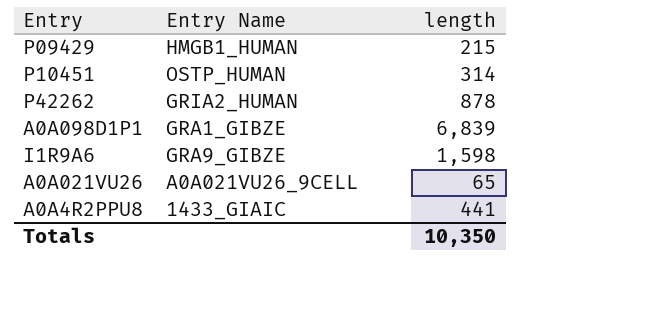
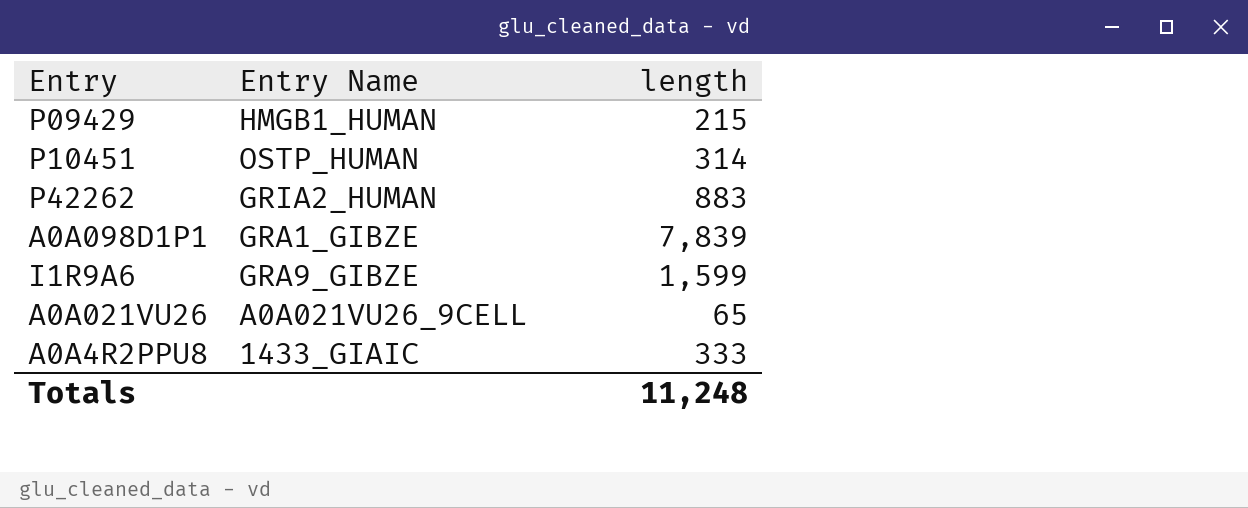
P42262 | length: 878 -> 883
A0A098D1P1 | length: 6,839 -> 7,839
I1R9A6 | length: 1,598 -> 1,599
A0A4R2PPU8 | length: 441 -> 333
Totals | length: 10,350 -> 11,248

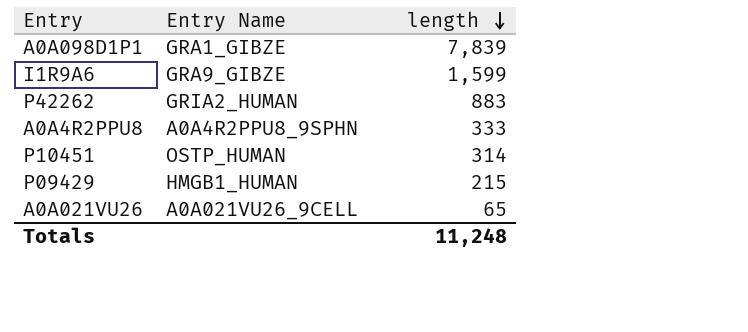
row order: none -> length descending
A0A4R2PPU8 | Entry Name: 1433_GIAIC -> A0A4R2PPU8_9SPHN

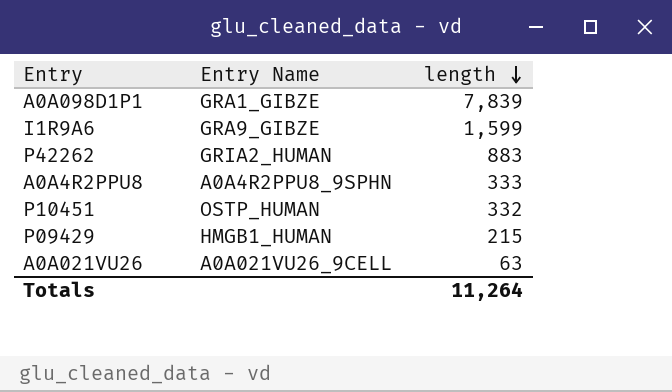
P10451 | length: 314 -> 332
A0A021VU26 | length: 65 -> 63
Totals | length: 11,248 -> 11,264

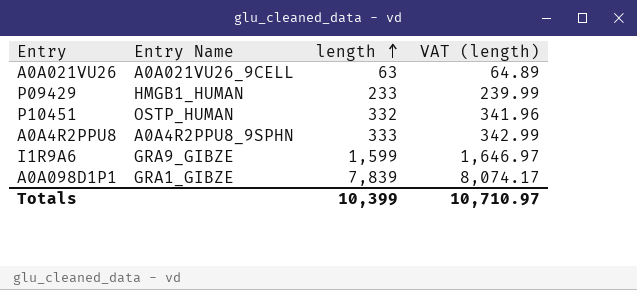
row order: length descending -> length ascending
column VAT (length) | formula: none -> [length] * 1.03
row P42262: GRIA2_HUMAN | 883 -> none
P09429 | length: 215 -> 233
Totals | length: 11,264 -> 10,399

